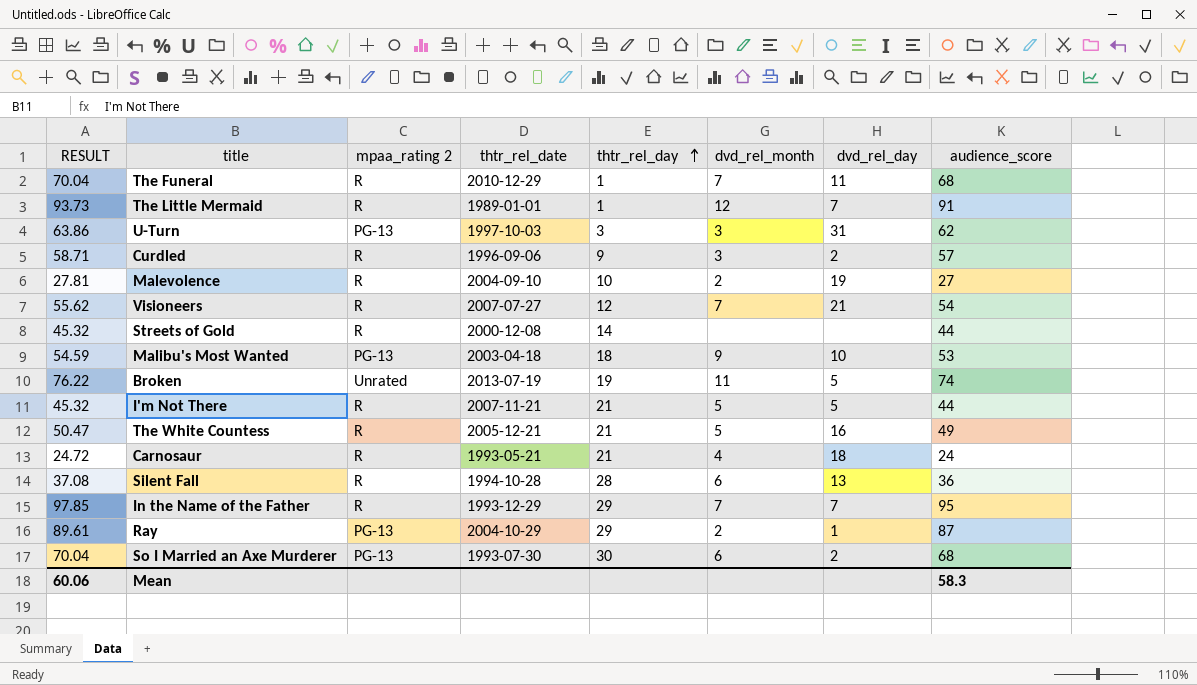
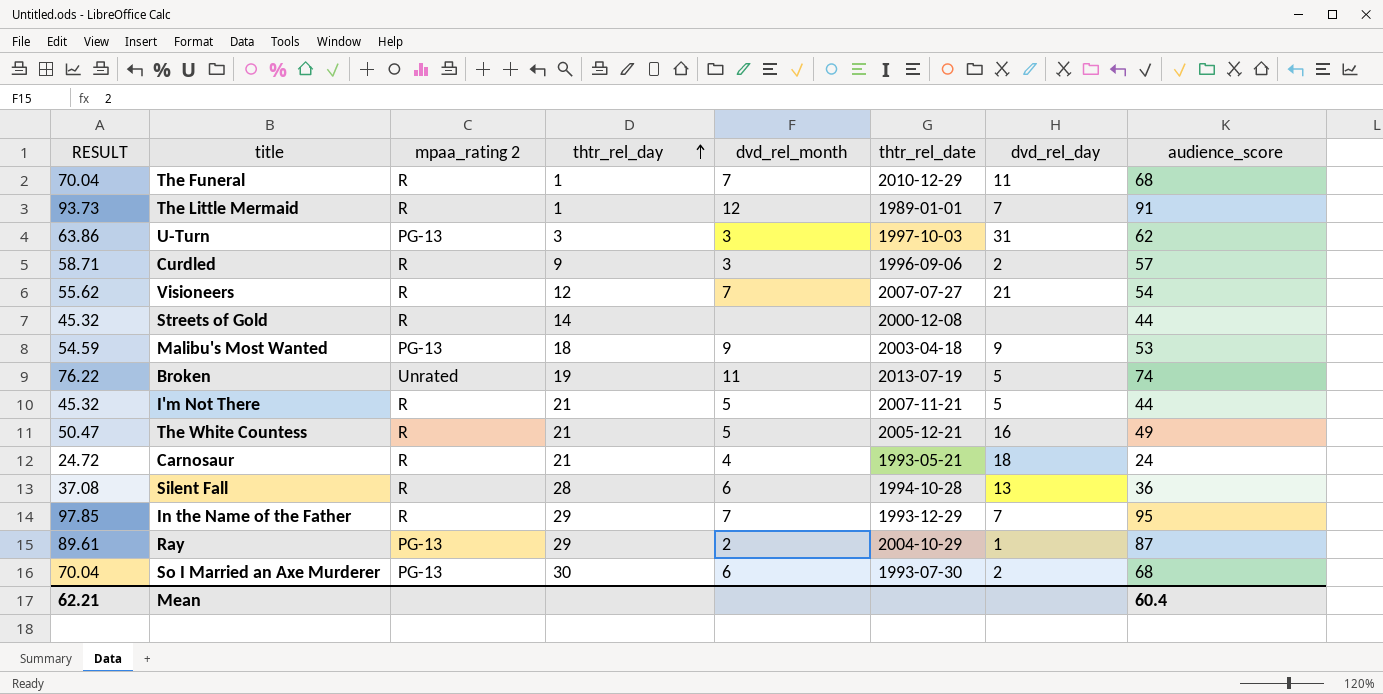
column thtr_rel_date | position: 4 -> 6
row Malevolence: 27.81 | R | 2004-09-10 | 10 | 2 | 19 | 27 -> none
Malibu's Most Wanted | dvd_rel_day: 10 -> 9
Mean | RESULT: 60.06 -> 62.21
Mean | audience_score: 58.3 -> 60.4

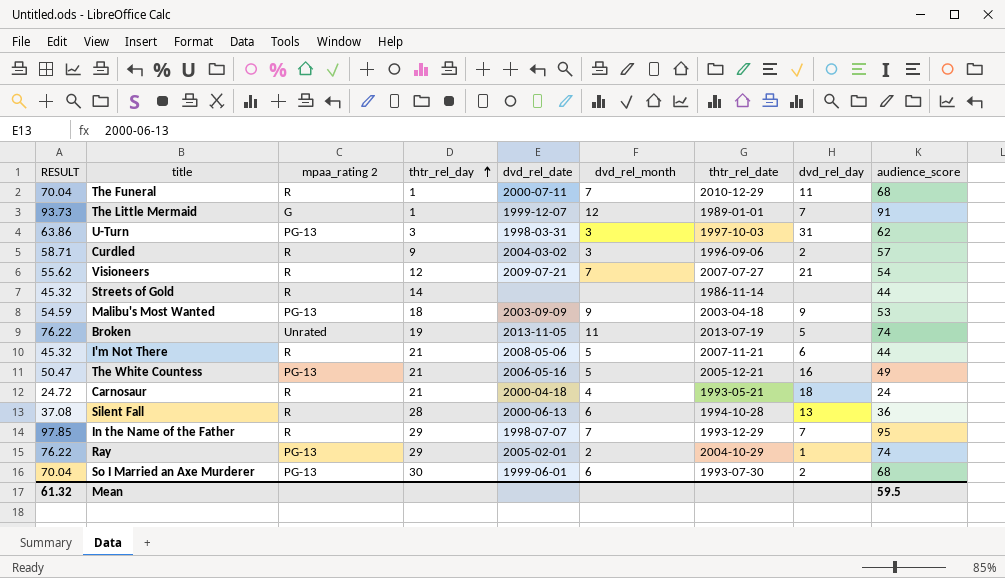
column dvd_rel_date | position: none -> 5
The Little Mermaid | mpaa_rating 2: R -> G
Streets of Gold | thtr_rel_date: 2000-12-08 -> 1986-11-14
I'm Not There | dvd_rel_day: 5 -> 6
The White Countess | mpaa_rating 2: R -> PG-13
Ray | RESULT: 89.61 -> 76.22
Ray | audience_score: 87 -> 74
Mean | RESULT: 62.21 -> 61.32
Mean | audience_score: 60.4 -> 59.5

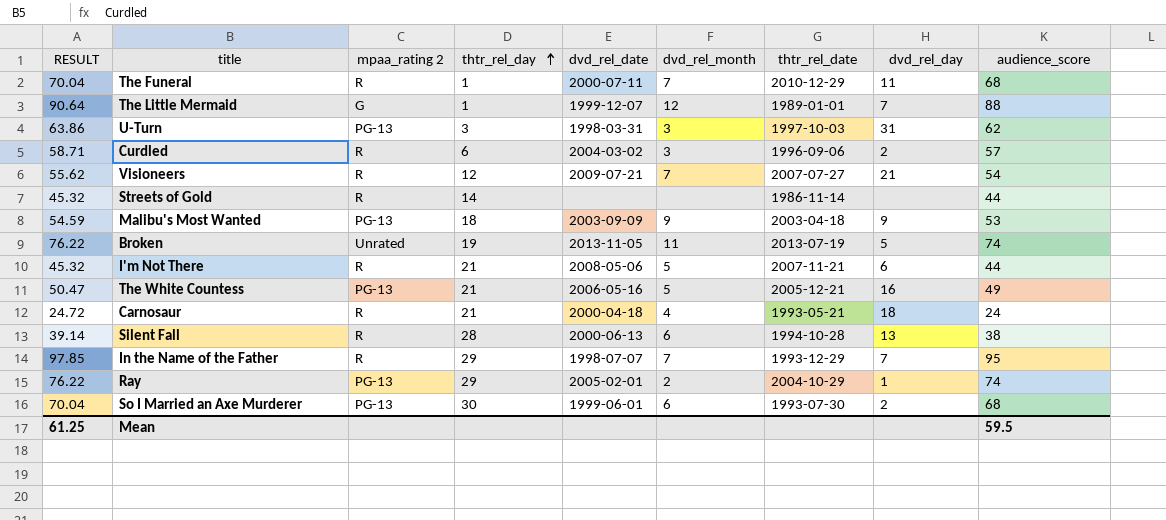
The Little Mermaid | RESULT: 93.73 -> 90.64
The Little Mermaid | audience_score: 91 -> 88
Curdled | thtr_rel_day: 9 -> 6
Silent Fall | RESULT: 37.08 -> 39.14
Silent Fall | audience_score: 36 -> 38
Mean | RESULT: 61.32 -> 61.25

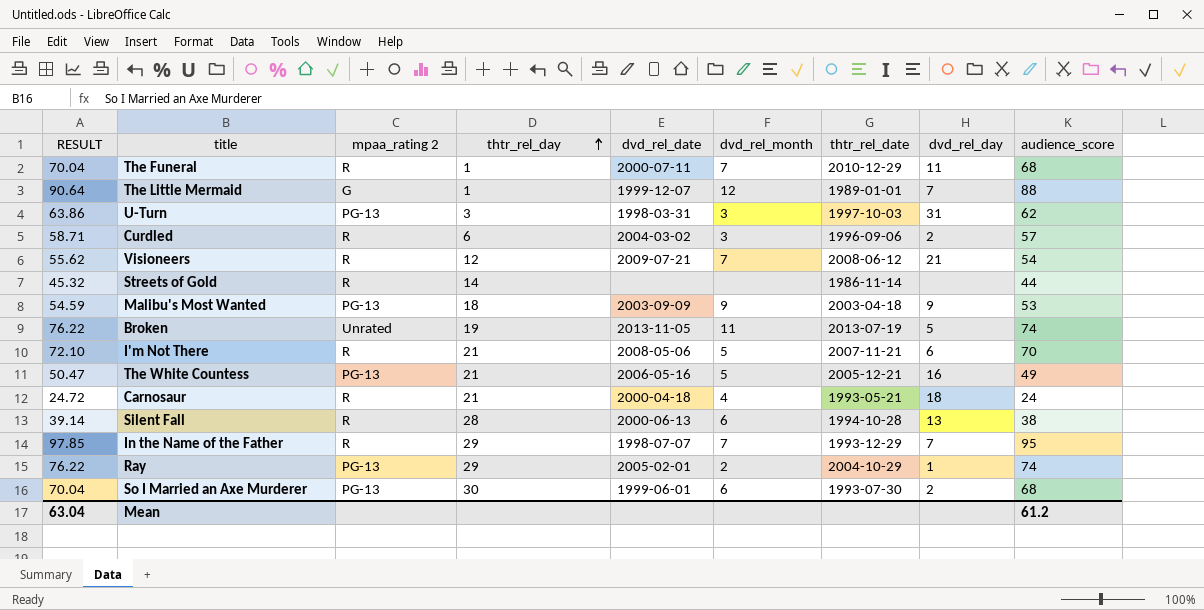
Visioneers | thtr_rel_date: 2007-07-27 -> 2008-06-12
I'm Not There | RESULT: 45.32 -> 72.10
I'm Not There | audience_score: 44 -> 70
Mean | RESULT: 61.25 -> 63.04
Mean | audience_score: 59.5 -> 61.2

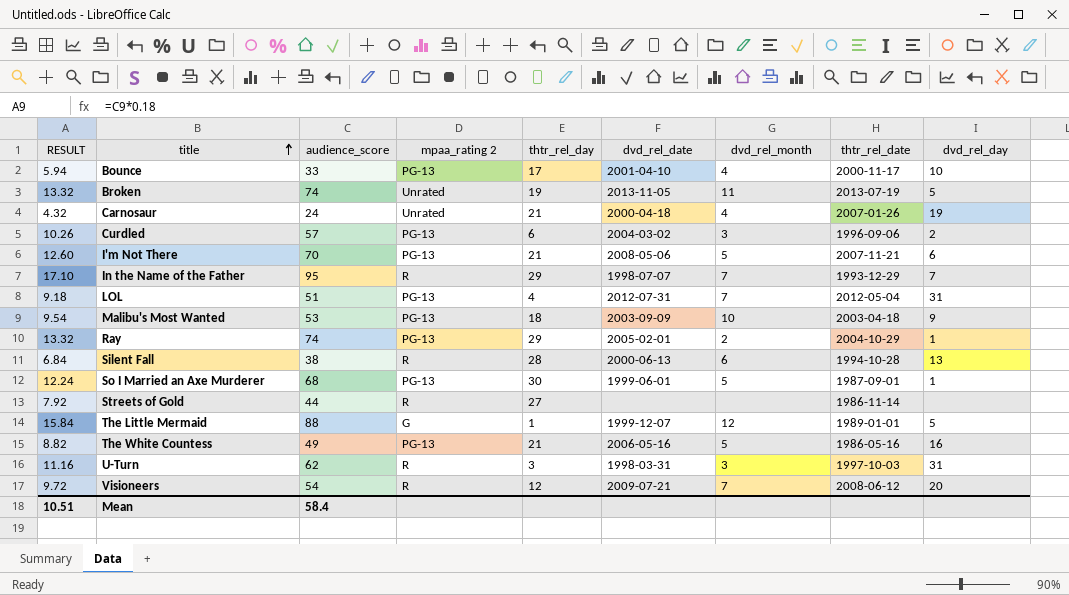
row order: thtr_rel_day ascending -> title ascending
column RESULT | formula: [audience_score] * 1.03 -> [audience_score] * 0.18
column audience_score | position: 9 -> 3
row The Funeral: 70.04 | R | 1 | 2000-07-11 | 7 | 2010-12-29 | 11 | 68 -> none
row Bounce: none -> 5.94 | 33 | PG-13 | 17 | 2001-04-10 | 4 | 2000-11-17 | 10
Carnosaur | mpaa_rating 2: R -> Unrated
Carnosaur | thtr_rel_date: 1993-05-21 -> 2007-01-26
Carnosaur | dvd_rel_day: 18 -> 19
Curdled | mpaa_rating 2: R -> PG-13
I'm Not There | mpaa_rating 2: R -> PG-13
row LOL: none -> 9.18 | 51 | PG-13 | 4 | 2012-07-31 | 7 | 2012-05-04 | 31
Malibu's Most Wanted | dvd_rel_month: 9 -> 10
So I Married an Axe Murderer | dvd_rel_month: 6 -> 5
So I Married an Axe Murderer | thtr_rel_date: 1993-07-30 -> 1987-09-01
So I Married an Axe Murderer | dvd_rel_day: 2 -> 1
Streets of Gold | thtr_rel_day: 14 -> 27
The Little Mermaid | dvd_rel_day: 7 -> 5
The White Countess | thtr_rel_date: 2005-12-21 -> 1986-05-16
U-Turn | mpaa_rating 2: PG-13 -> R
Visioneers | dvd_rel_day: 21 -> 20
Mean | RESULT: 63.04 -> 10.51
Mean | audience_score: 61.2 -> 58.4

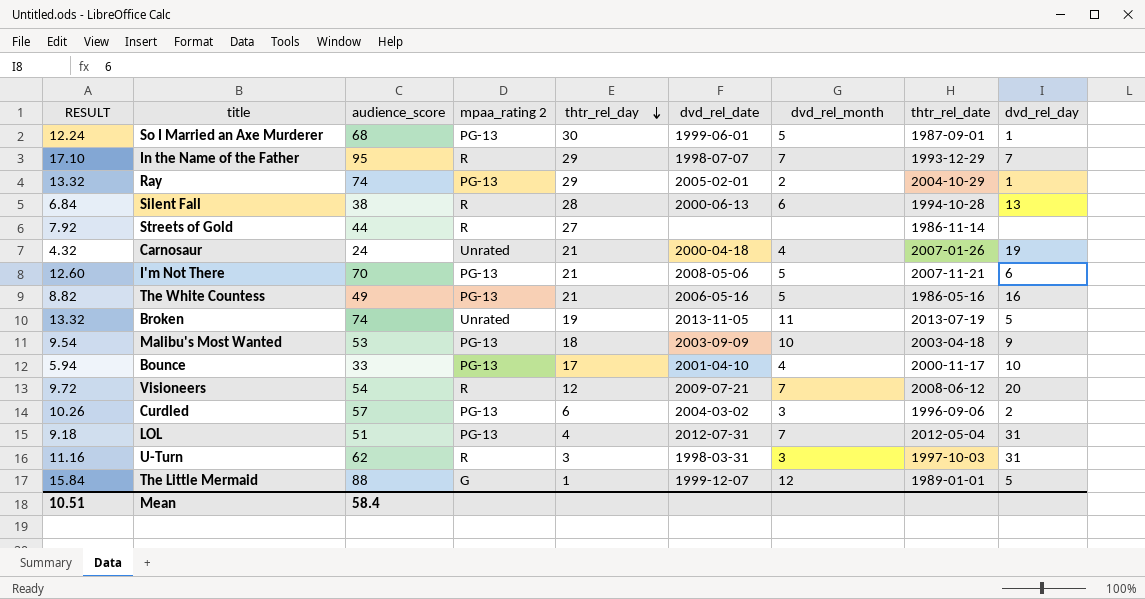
row order: title ascending -> thtr_rel_day descending

